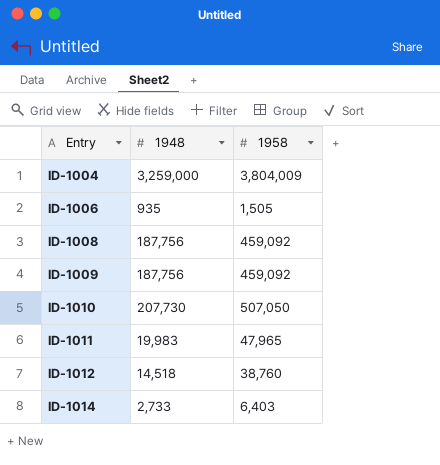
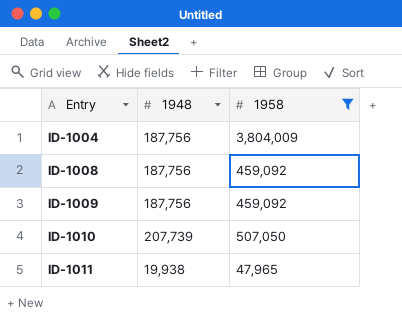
filter: none -> 1958 >= 47,965
ID-1004 | 1948: 3,259,000 -> 187,756
ID-1010 | 1948: 207,730 -> 207,739
ID-1011 | 1948: 19,983 -> 19,938

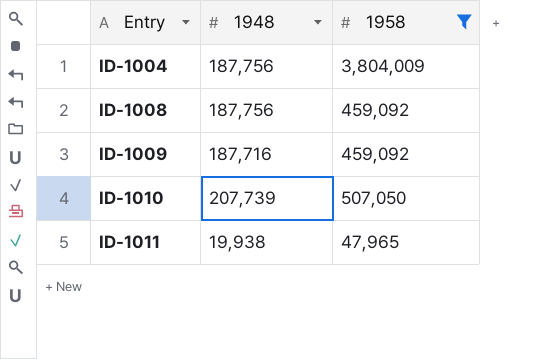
ID-1009 | 1948: 187,756 -> 187,716

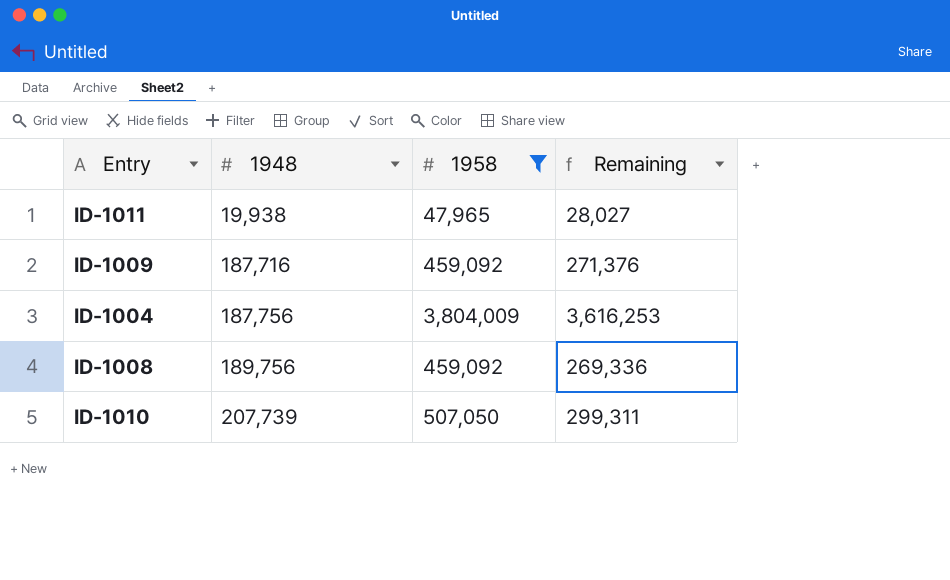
row order: Entry ascending -> 1948 ascending
column Remaining | formula: none -> [1958] - [1948]
ID-1008 | 1948: 187,756 -> 189,756

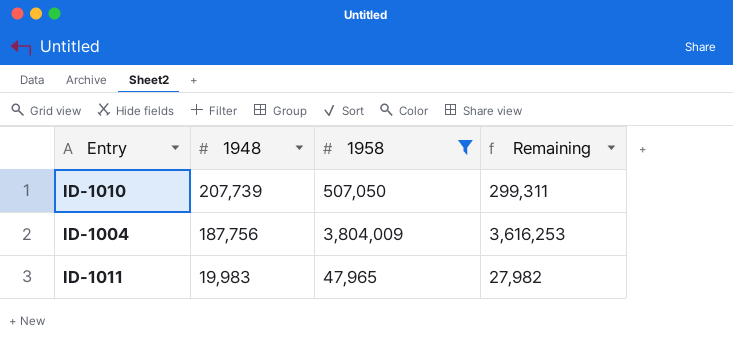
row order: 1948 ascending -> 1948 descending
row ID-1009: 187,716 | 459,092 | 271,376 -> none
row ID-1008: 189,756 | 459,092 | 269,336 -> none
ID-1011 | 1948: 19,938 -> 19,983
ID-1011 | Remaining: 28,027 -> 27,982

